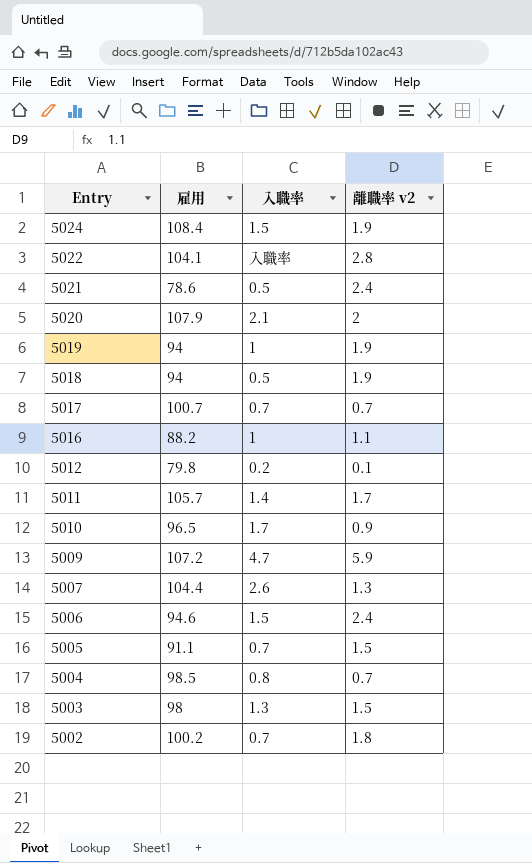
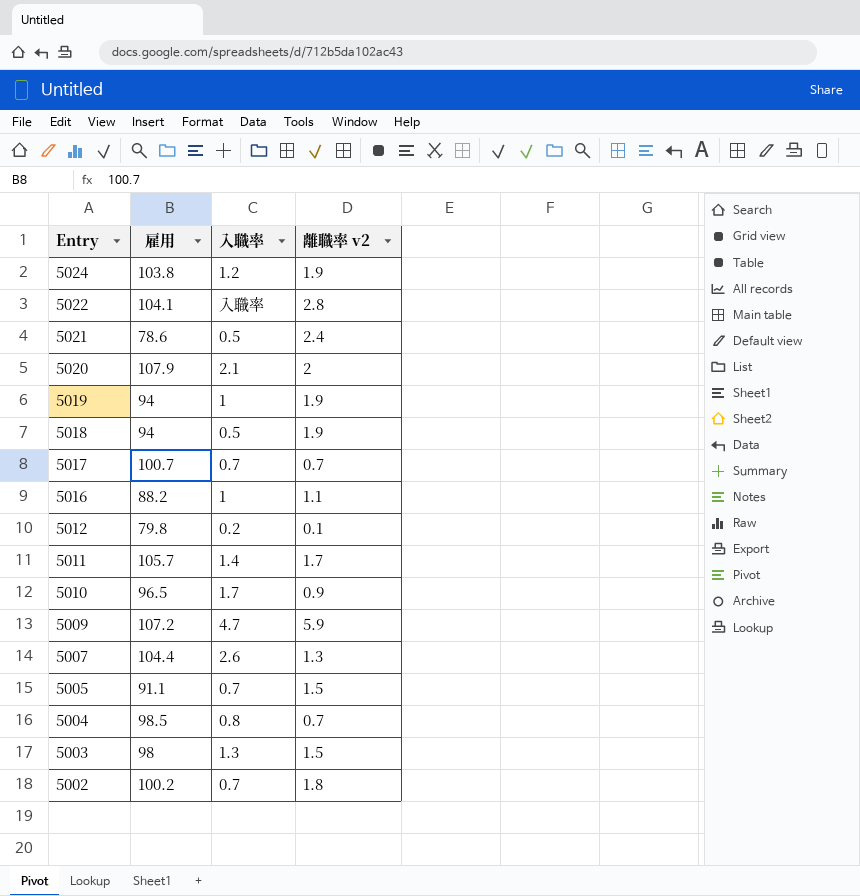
row 5006: 94.6 | 1.5 | 2.4 -> none
5024 | 雇用: 108.4 -> 103.8
5024 | 入職率: 1.5 -> 1.2

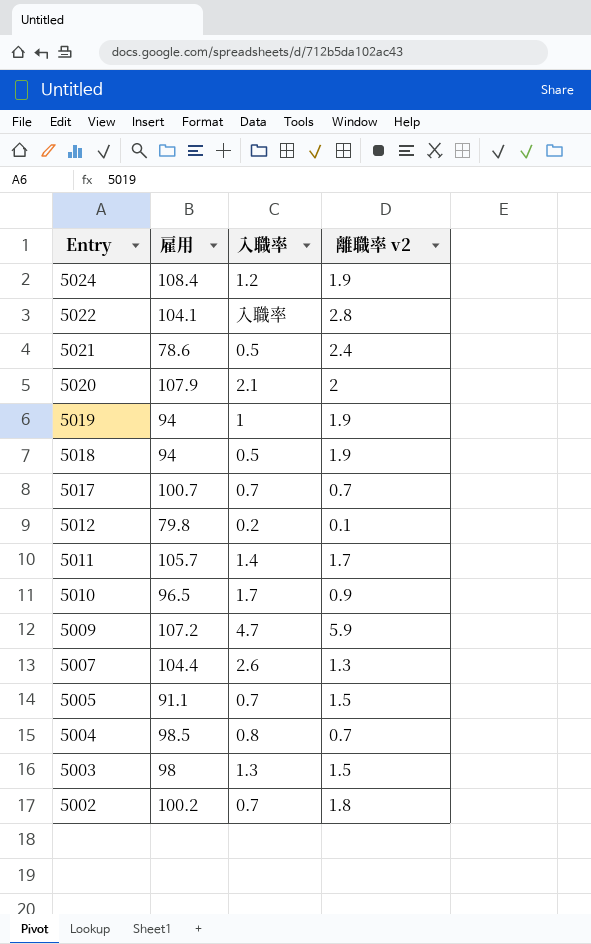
row 5016: 88.2 | 1 | 1.1 -> none
5024 | 雇用: 103.8 -> 108.4

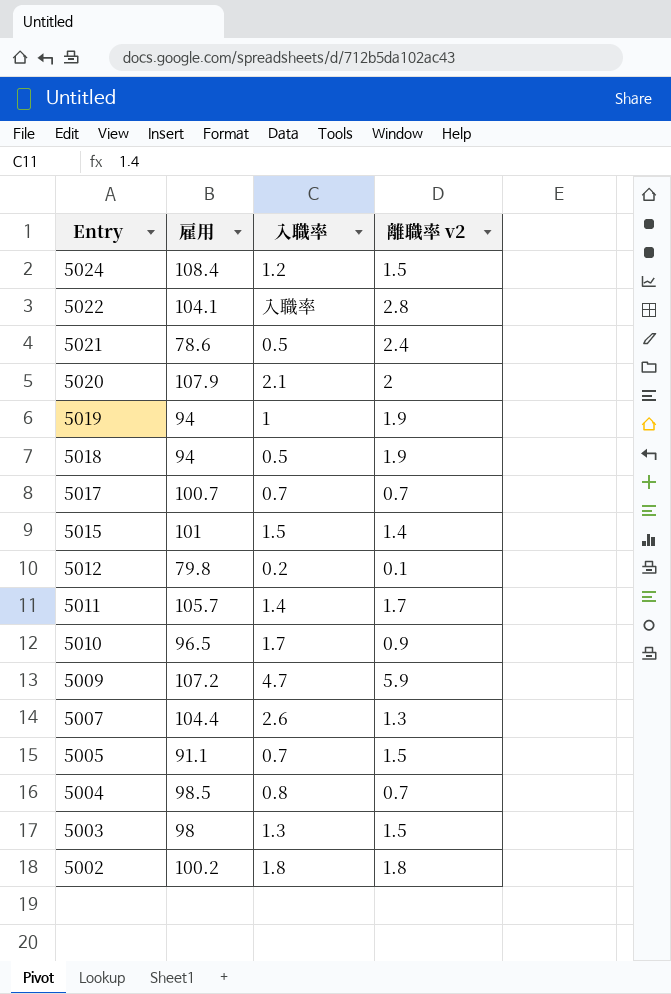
5024 | 離職率 v2: 1.9 -> 1.5
row 5015: none -> 101 | 1.5 | 1.4
5002 | 入職率: 0.7 -> 1.8

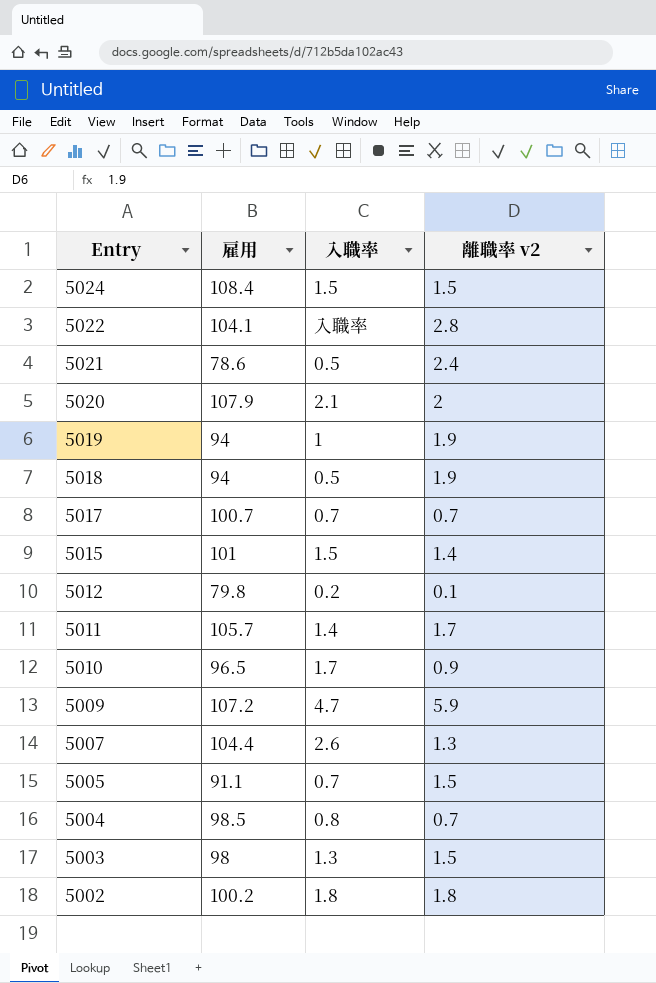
5024 | 入職率: 1.2 -> 1.5

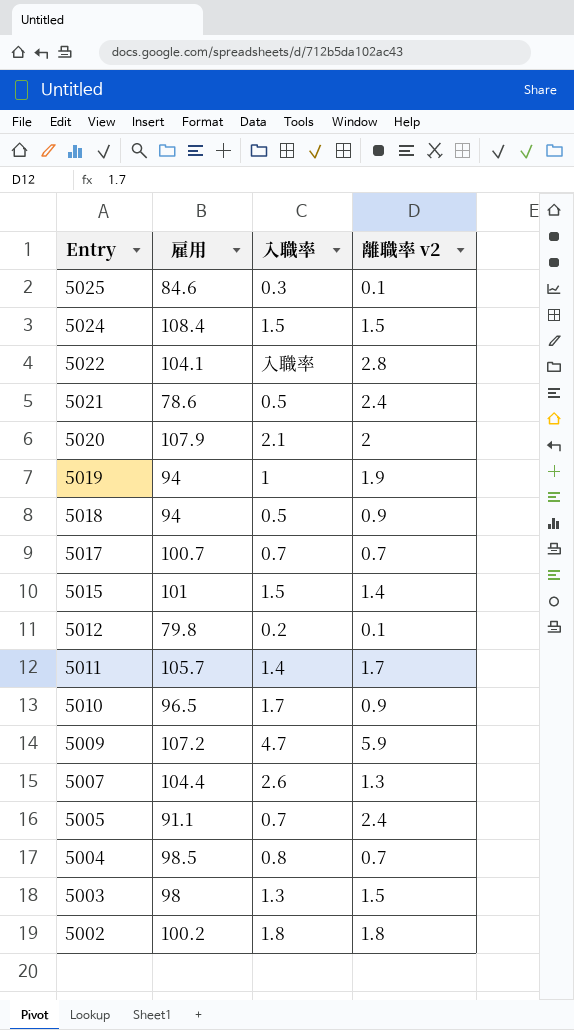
row 5025: none -> 84.6 | 0.3 | 0.1
5018 | 離職率 v2: 1.9 -> 0.9
5005 | 離職率 v2: 1.5 -> 2.4

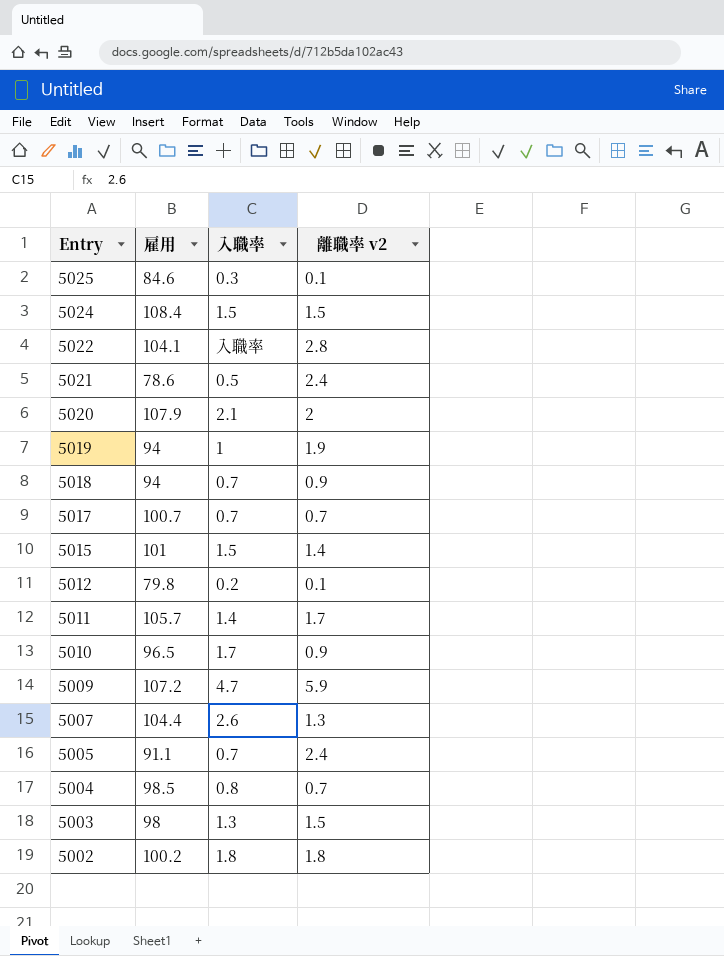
5018 | 入職率: 0.5 -> 0.7

